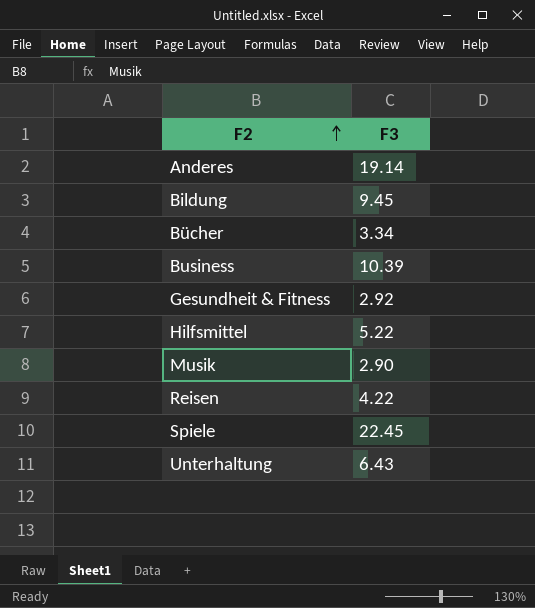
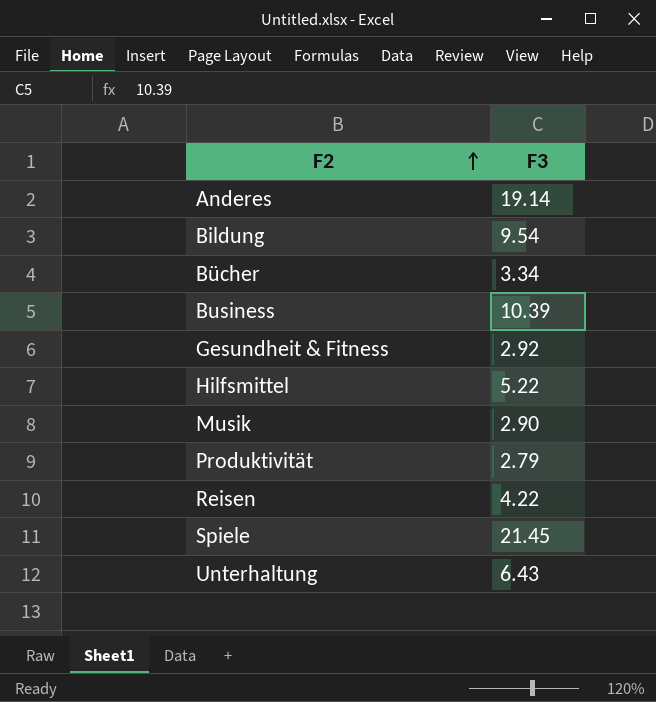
Bildung | F3: 9.45 -> 9.54
row Produktivität: none -> 2.79
Spiele | F3: 22.45 -> 21.45

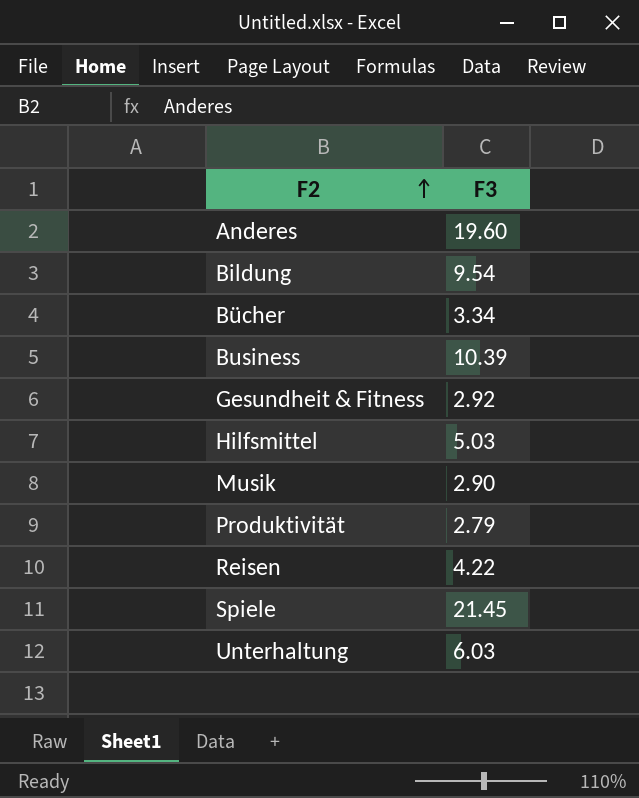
Anderes | F3: 19.14 -> 19.60
Hilfsmittel | F3: 5.22 -> 5.03
Unterhaltung | F3: 6.43 -> 6.03

